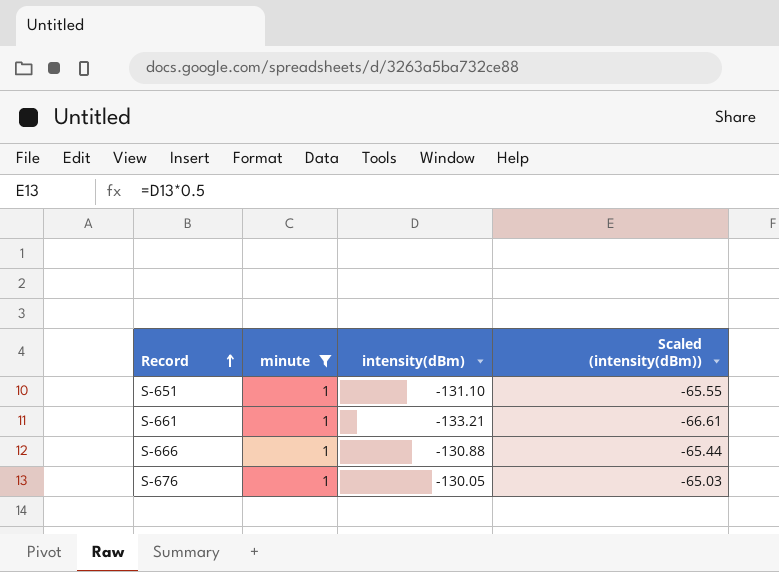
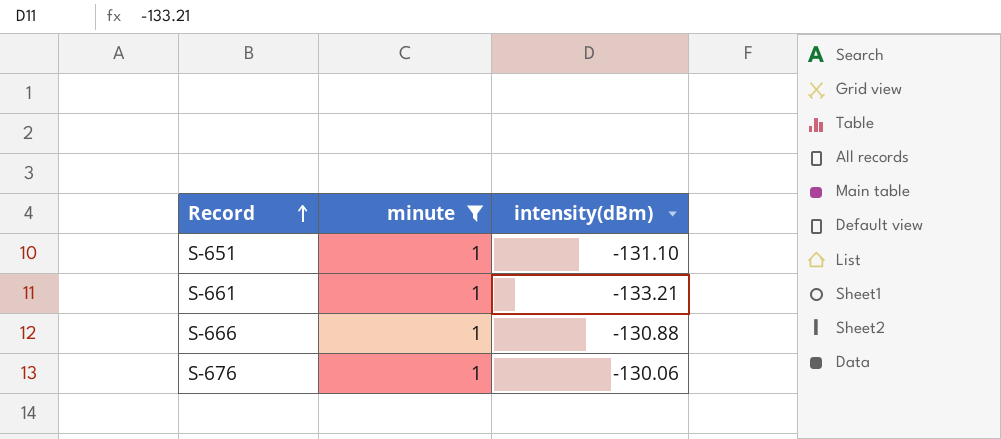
column Scaled (intensity(dBm)) | formula: [intensity(dBm)] * 0.5 -> none
S-676 | intensity(dBm): -130.05 -> -130.06

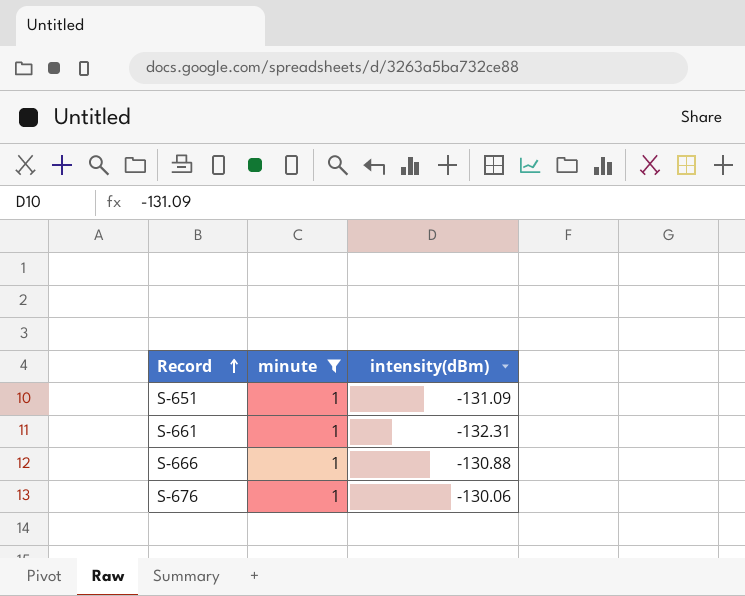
S-651 | intensity(dBm): -131.10 -> -131.09
S-661 | intensity(dBm): -133.21 -> -132.31

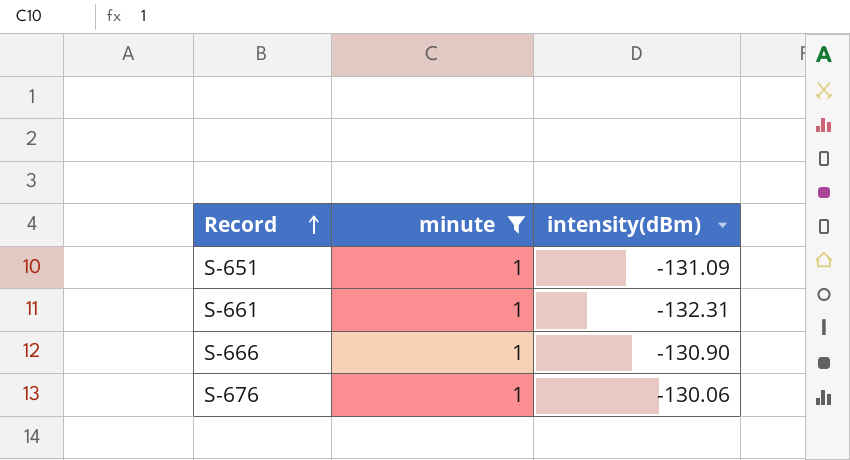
S-666 | intensity(dBm): -130.88 -> -130.90

